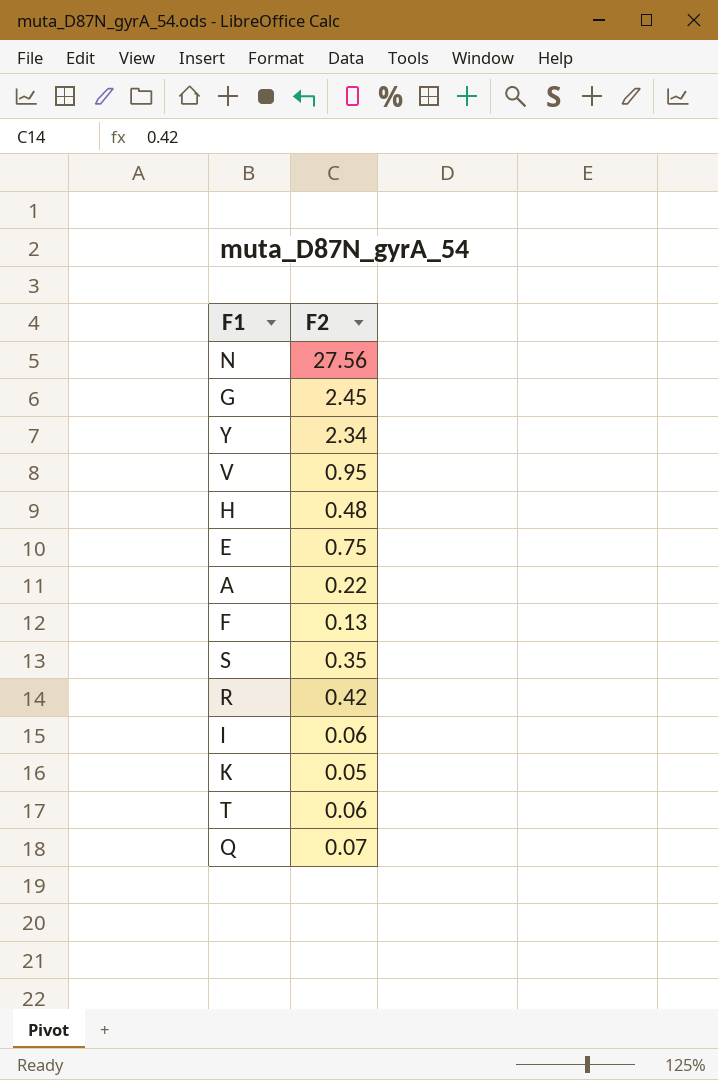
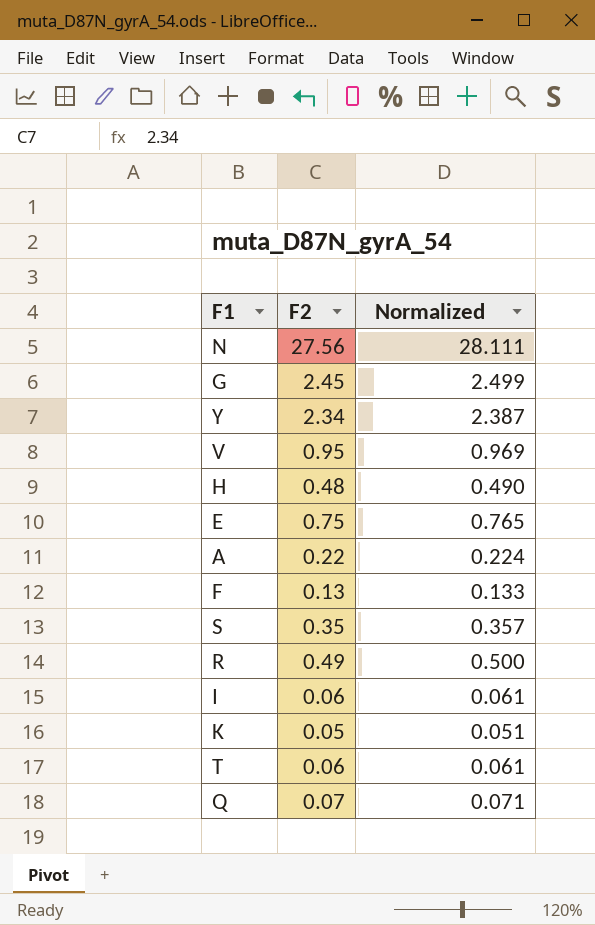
column Normalized | formula: none -> [F2] * 1.02
R | F2: 0.42 -> 0.49

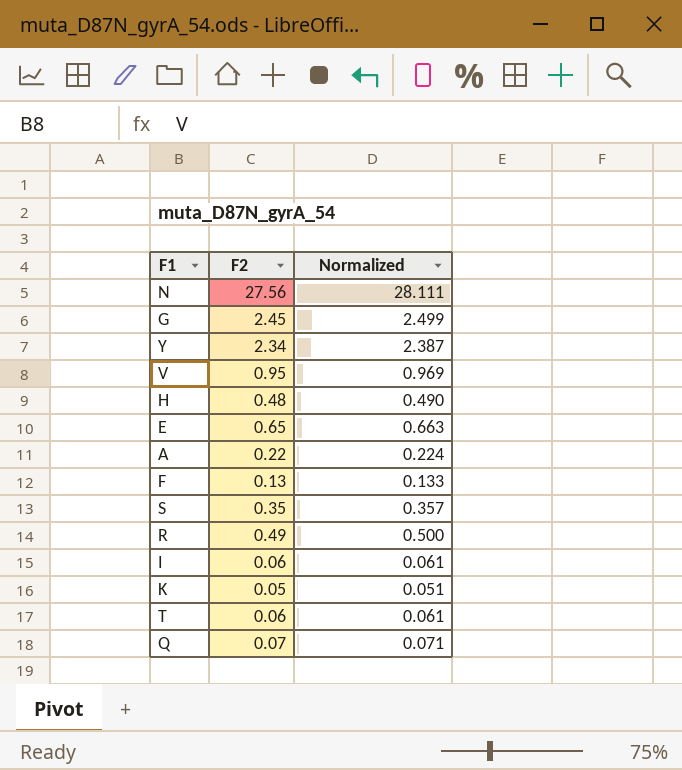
E | F2: 0.75 -> 0.65
E | Normalized: 0.765 -> 0.663

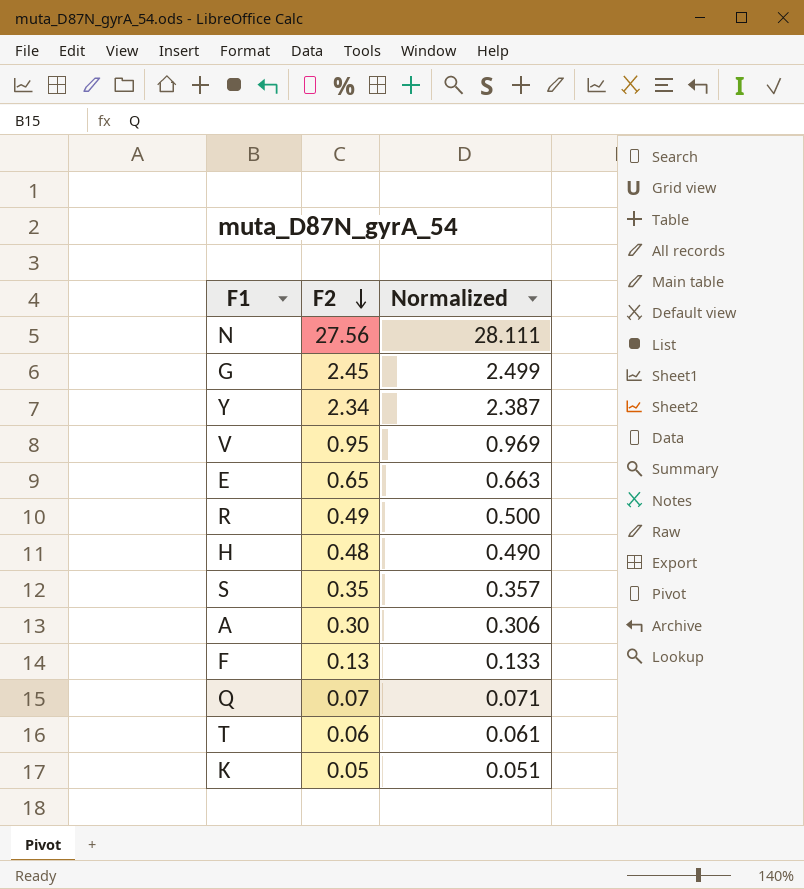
row order: none -> F2 descending
row I: 0.06 | 0.061 -> none
A | F2: 0.22 -> 0.30
A | Normalized: 0.224 -> 0.306

